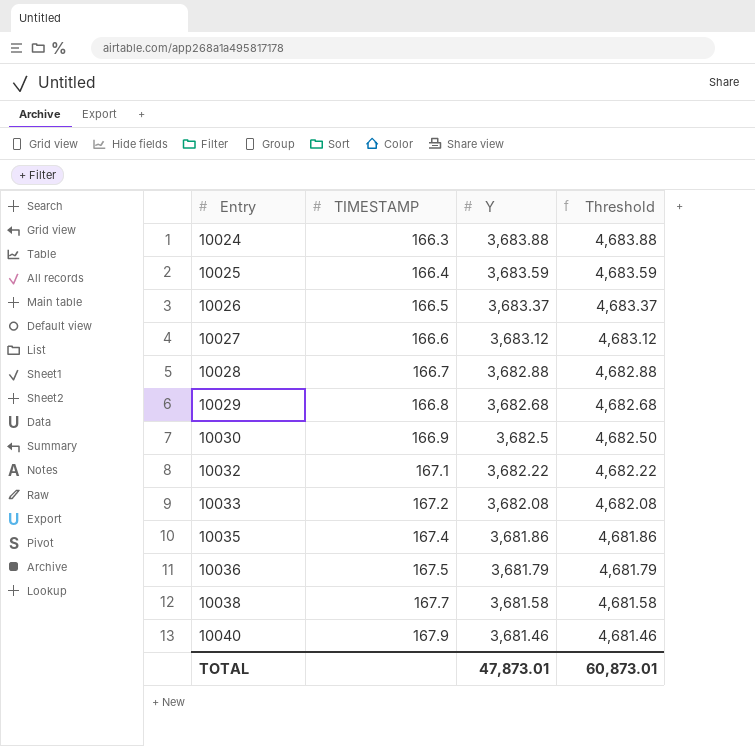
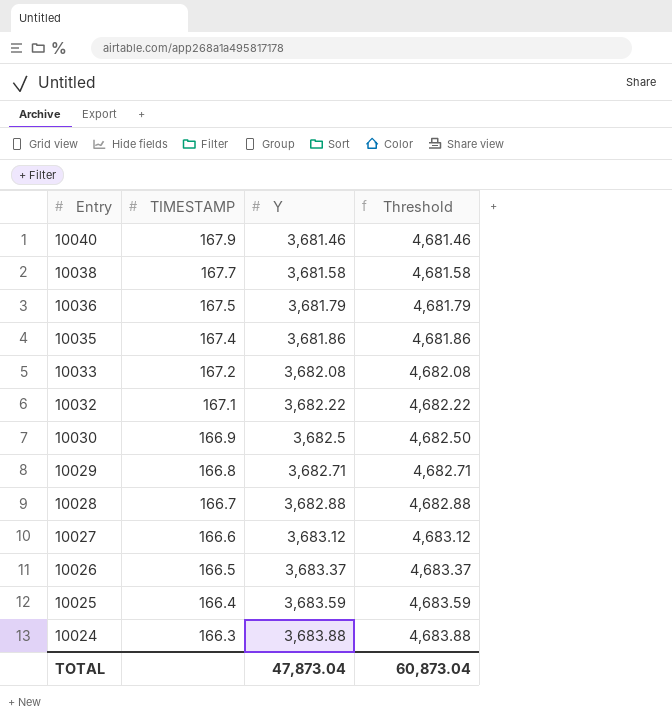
row order: Entry ascending -> Entry descending
10029 | Y: 3,682.68 -> 3,682.71
10029 | Threshold: 4,682.68 -> 4,682.71
TOTAL | Y: 47,873.01 -> 47,873.04
TOTAL | Threshold: 60,873.01 -> 60,873.04

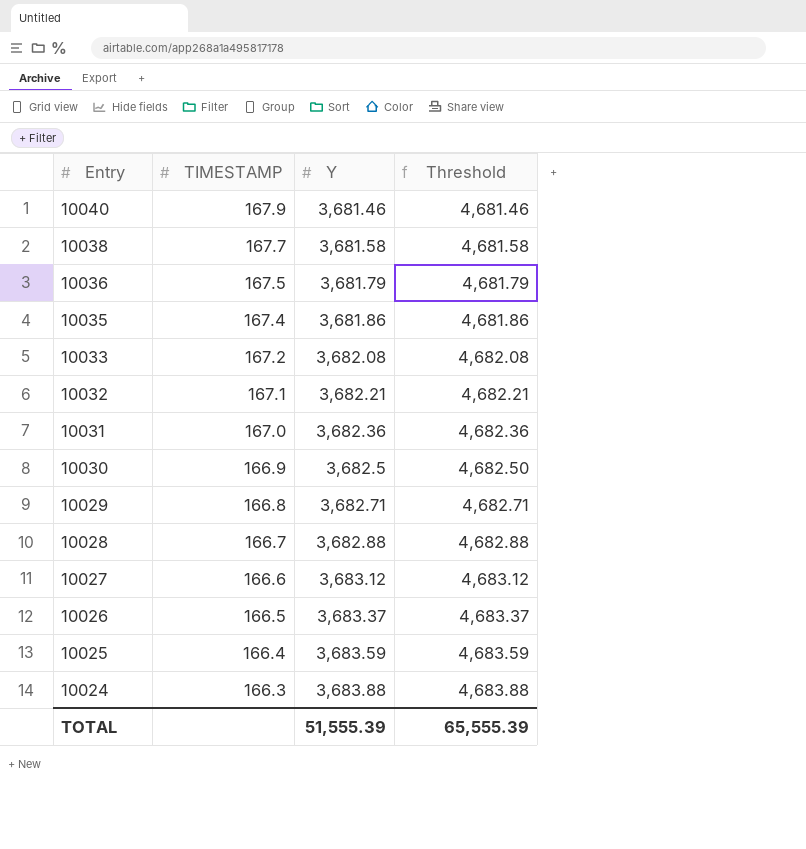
10032 | Y: 3,682.22 -> 3,682.21
10032 | Threshold: 4,682.22 -> 4,682.21
row 10031: none -> 167.0 | 3,682.36 | 4,682.36
TOTAL | Y: 47,873.04 -> 51,555.39
TOTAL | Threshold: 60,873.04 -> 65,555.39

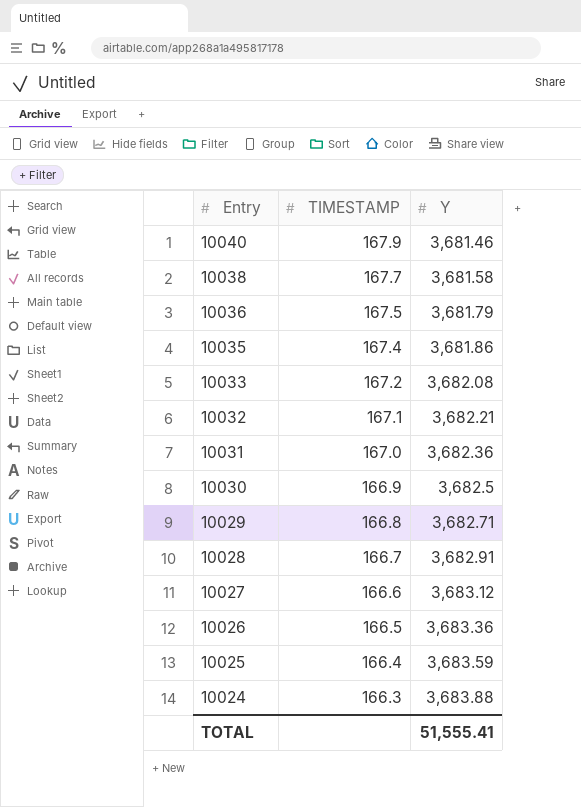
column Threshold | formula: [Y] + 1000 -> none
10028 | Y: 3,682.88 -> 3,682.91
10026 | Y: 3,683.37 -> 3,683.36
TOTAL | Y: 51,555.39 -> 51,555.41

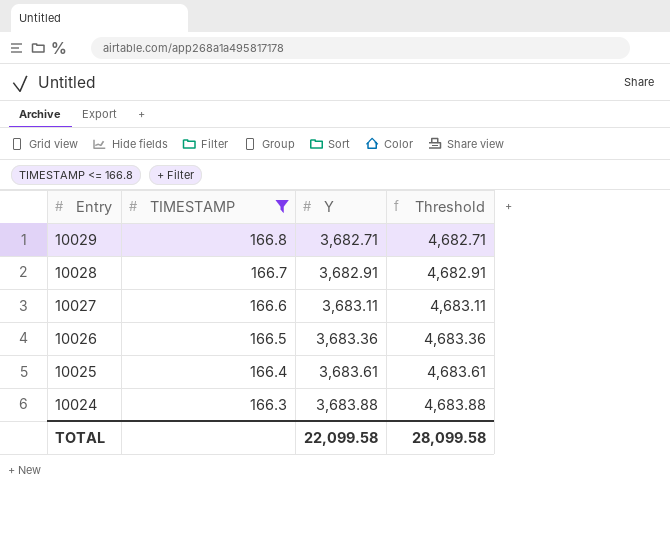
filter: none -> TIMESTAMP <= 166.8
column Threshold | formula: none -> [Y] + 1000
10027 | Y: 3,683.12 -> 3,683.11
10025 | Y: 3,683.59 -> 3,683.61
TOTAL | Y: 51,555.41 -> 22,099.58

